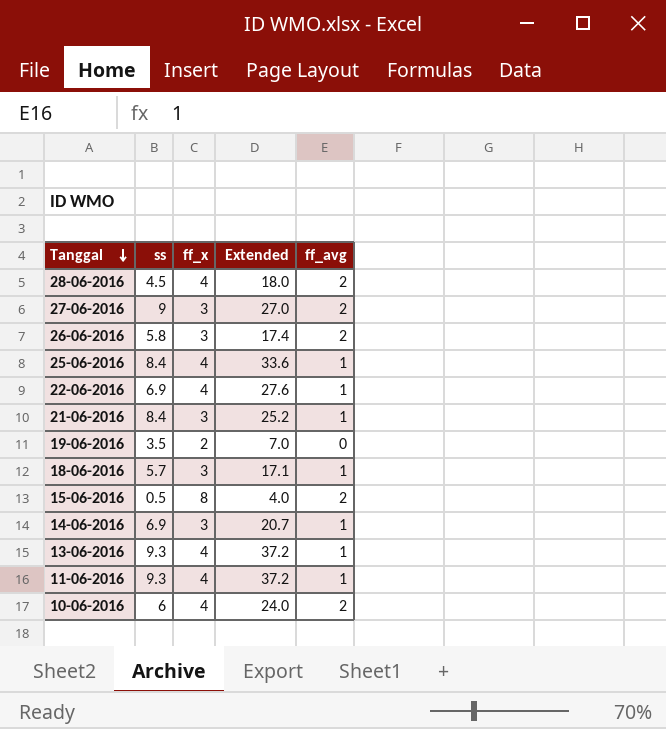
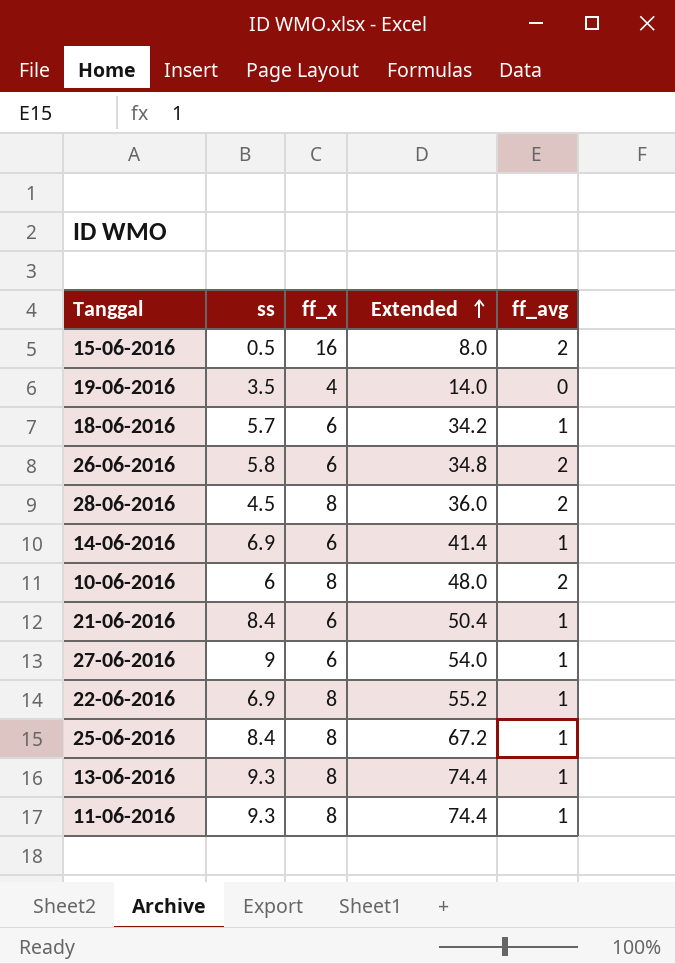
row order: Tanggal descending -> Extended ascending
15-06-2016 | ff_x: 8 -> 16
15-06-2016 | Extended: 4.0 -> 8.0
19-06-2016 | ff_x: 2 -> 4
19-06-2016 | Extended: 7.0 -> 14.0
18-06-2016 | ff_x: 3 -> 6
18-06-2016 | Extended: 17.1 -> 34.2
26-06-2016 | ff_x: 3 -> 6
26-06-2016 | Extended: 17.4 -> 34.8
28-06-2016 | ff_x: 4 -> 8
28-06-2016 | Extended: 18.0 -> 36.0
14-06-2016 | ff_x: 3 -> 6
14-06-2016 | Extended: 20.7 -> 41.4
10-06-2016 | ff_x: 4 -> 8
10-06-2016 | Extended: 24.0 -> 48.0
21-06-2016 | ff_x: 3 -> 6
21-06-2016 | Extended: 25.2 -> 50.4
27-06-2016 | ff_x: 3 -> 6
27-06-2016 | Extended: 27.0 -> 54.0
27-06-2016 | ff_avg: 2 -> 1
22-06-2016 | ff_x: 4 -> 8
22-06-2016 | Extended: 27.6 -> 55.2
25-06-2016 | ff_x: 4 -> 8
25-06-2016 | Extended: 33.6 -> 67.2
13-06-2016 | ff_x: 4 -> 8
13-06-2016 | Extended: 37.2 -> 74.4
11-06-2016 | ff_x: 4 -> 8
11-06-2016 | Extended: 37.2 -> 74.4

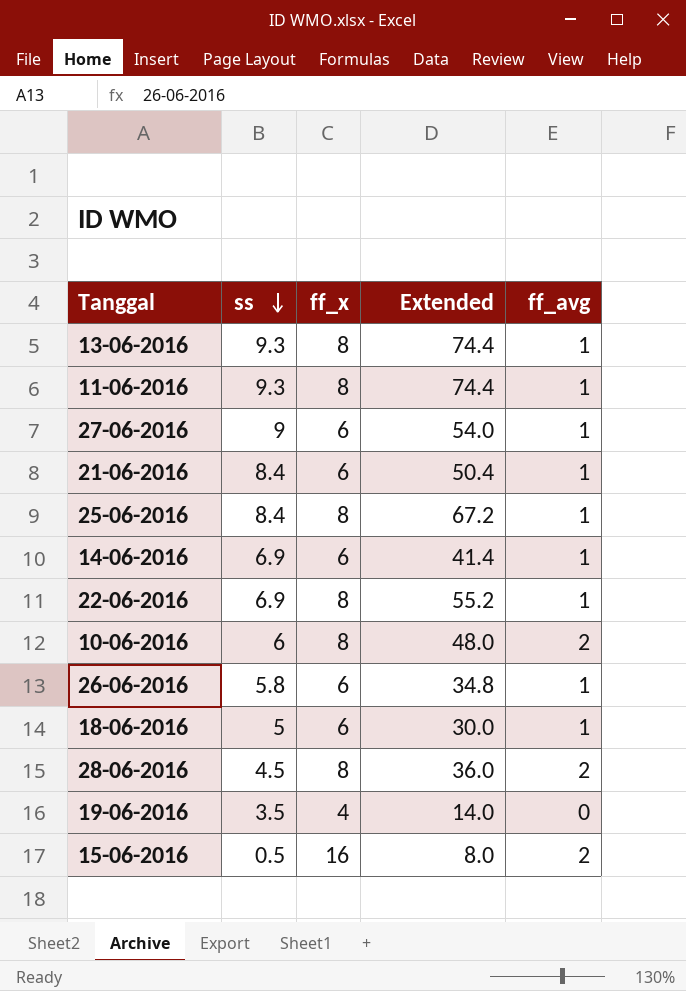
row order: Extended ascending -> ss descending
26-06-2016 | ff_avg: 2 -> 1
18-06-2016 | ss: 5.7 -> 5
18-06-2016 | Extended: 34.2 -> 30.0

